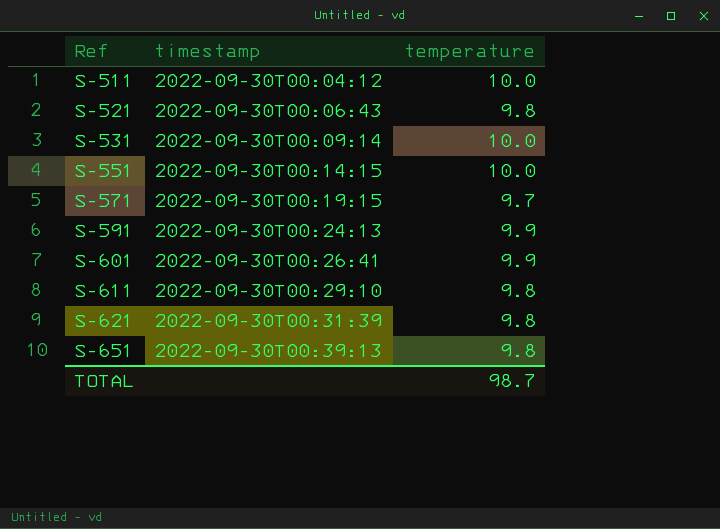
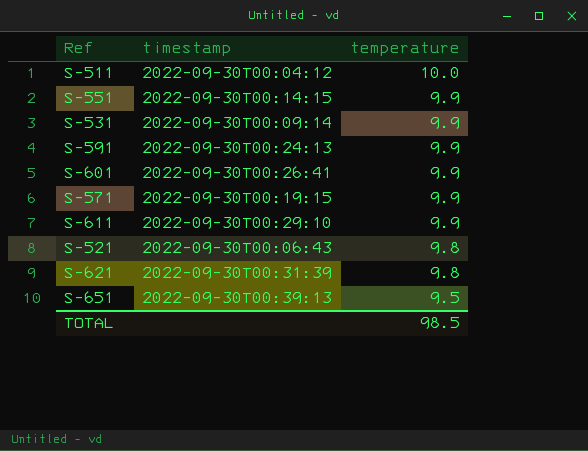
row order: Ref ascending -> temperature descending
S-551 | temperature: 10.0 -> 9.9
S-531 | temperature: 10.0 -> 9.9
S-571 | temperature: 9.7 -> 9.9
S-611 | temperature: 9.8 -> 9.9
S-651 | temperature: 9.8 -> 9.5
TOTAL | temperature: 98.7 -> 98.5

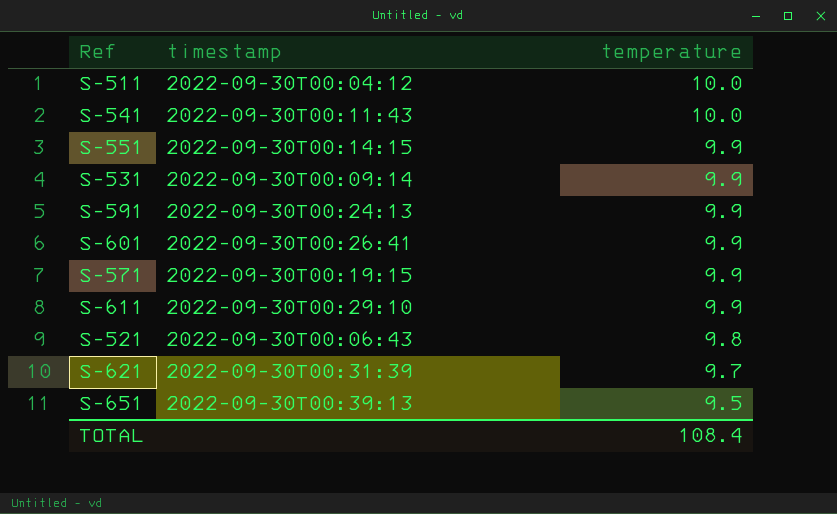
row S-541: none -> 2022-09-30T00:11:43 | 10.0
S-621 | temperature: 9.8 -> 9.7
TOTAL | temperature: 98.5 -> 108.4

